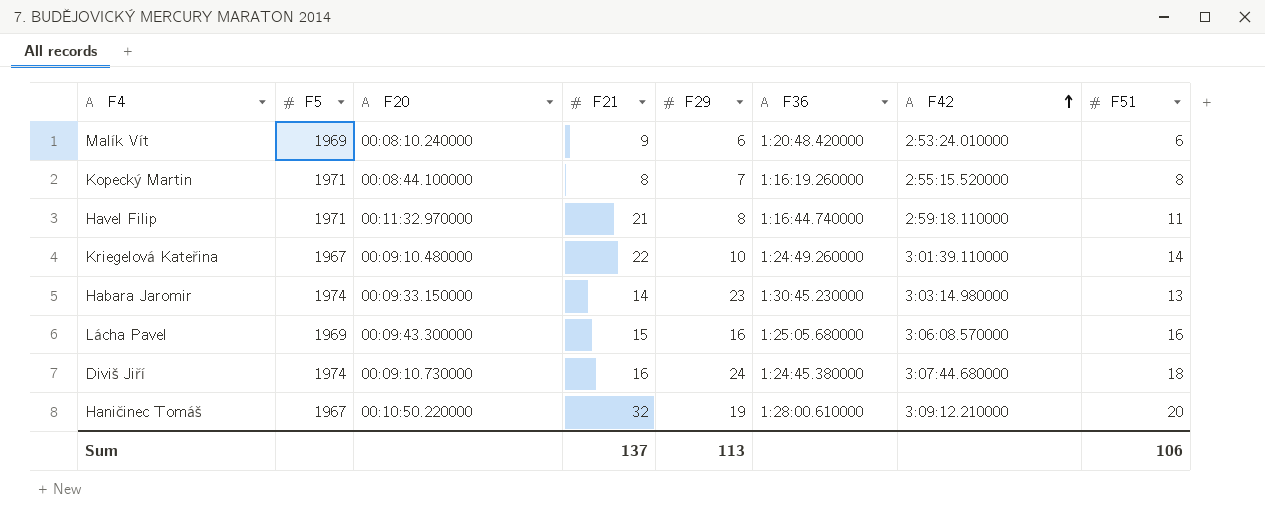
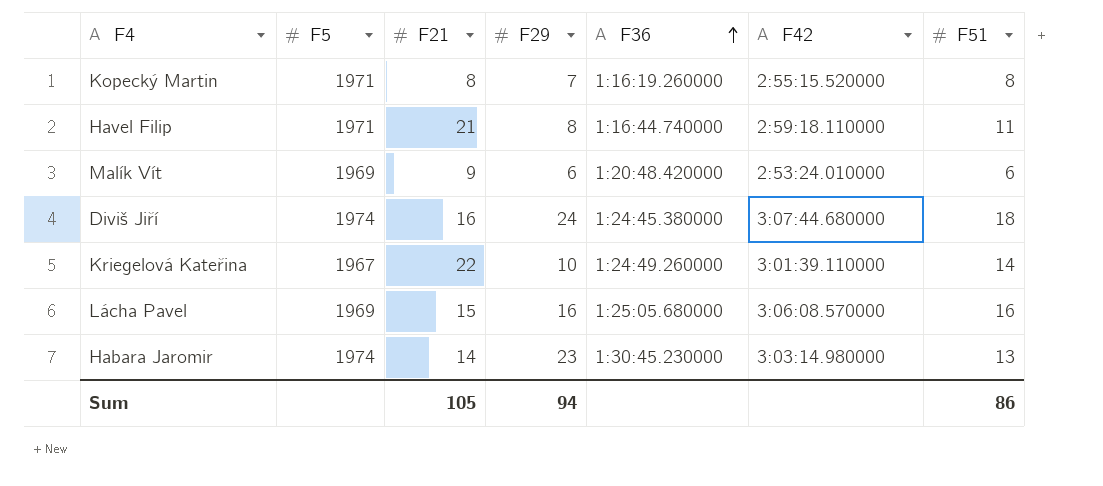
row order: F42 ascending -> F36 ascending
column F20 | position: 3 -> none
row Haničinec Tomáš: 1967 | 00:10:50.220000 | 32 | 19 | 1:28:00.610000 | 3:09:12.210000 | 20 -> none
Sum | F21: 137 -> 105
Sum | F29: 113 -> 94
Sum | F51: 106 -> 86

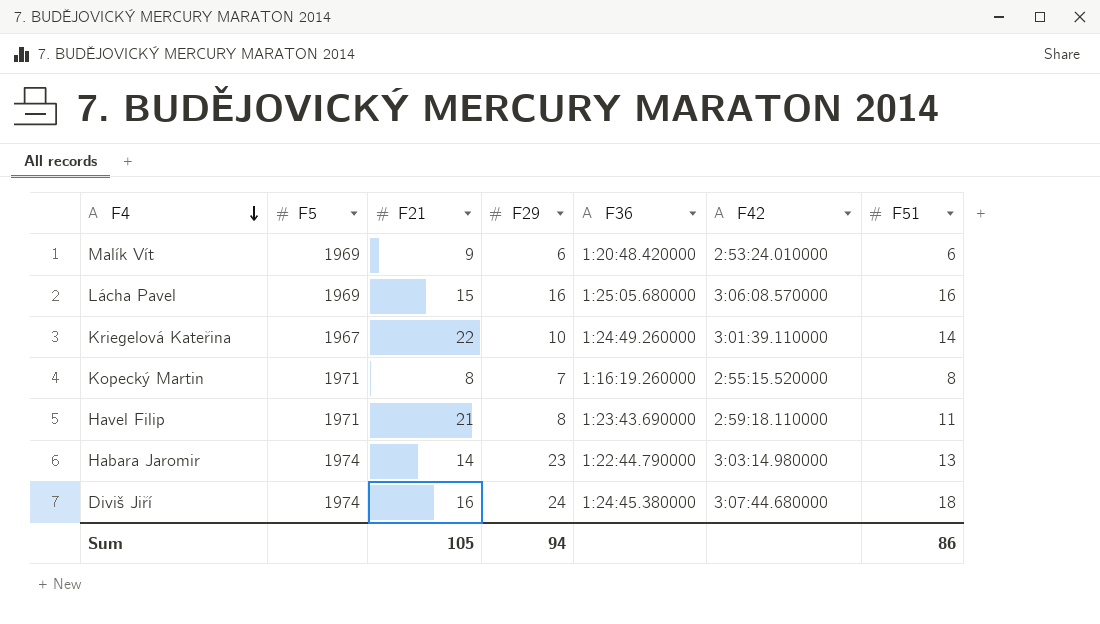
row order: F36 ascending -> F4 descending
Havel Filip | F36: 1:16:44.740000 -> 1:23:43.690000
Habara Jaromir | F36: 1:30:45.230000 -> 1:22:44.790000

